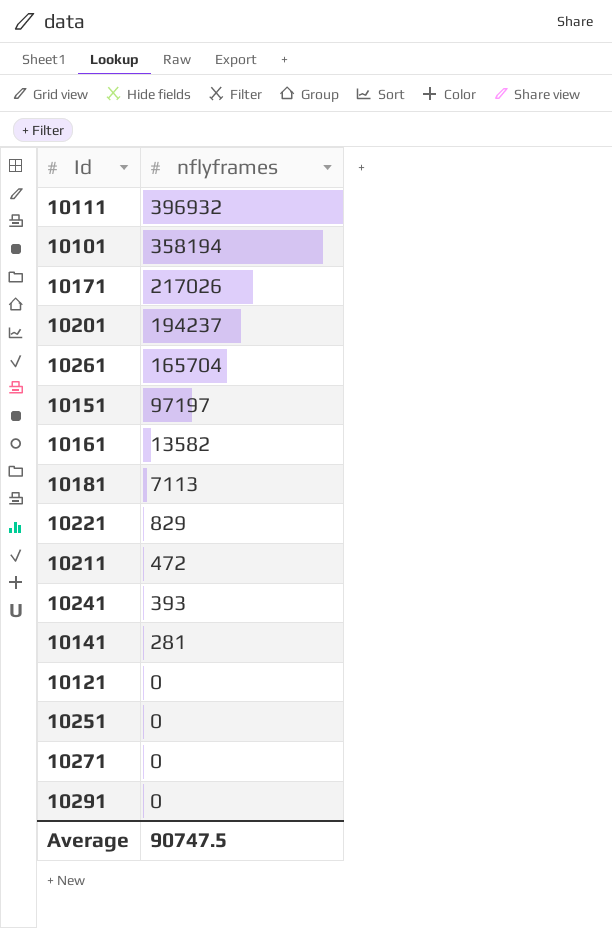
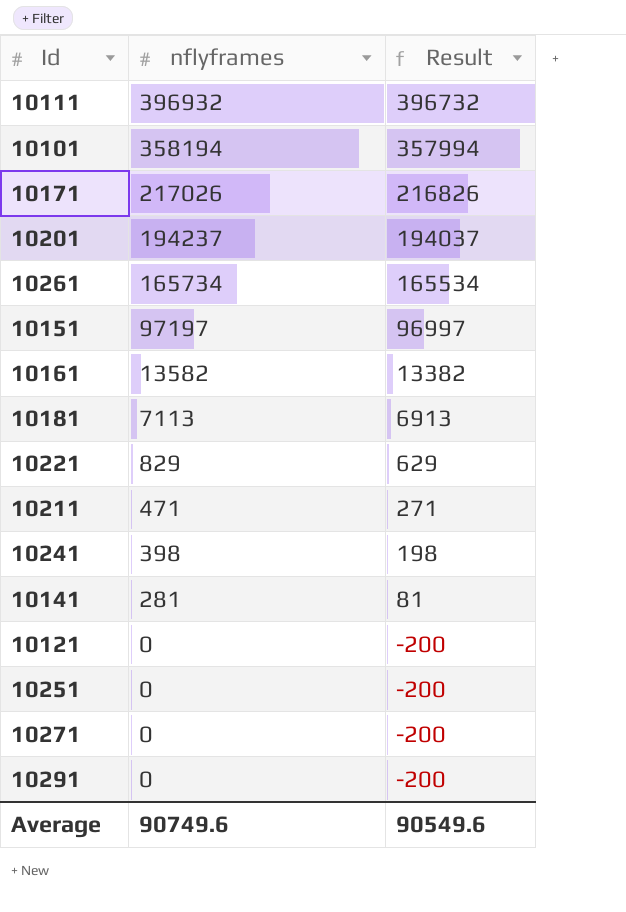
column Result | formula: none -> [nflyframes] - 200
10261 | nflyframes: 165704 -> 165734
10211 | nflyframes: 472 -> 471
10241 | nflyframes: 393 -> 398
Average | nflyframes: 90747.5 -> 90749.6

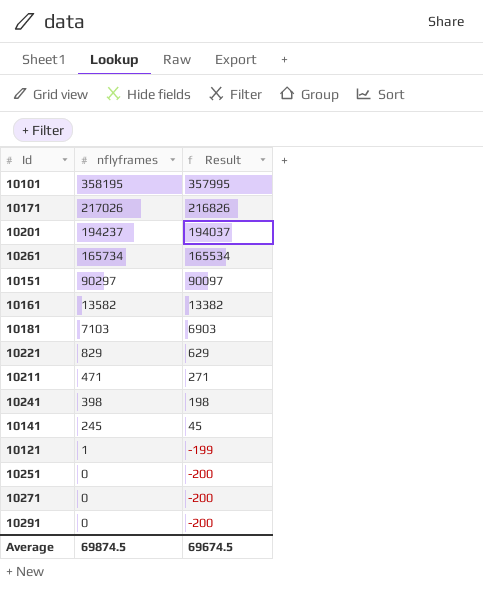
row 10111: 396932 | 396732 -> none
10101 | nflyframes: 358194 -> 358195
10101 | Result: 357994 -> 357995
10151 | nflyframes: 97197 -> 90297
10151 | Result: 96997 -> 90097
10181 | nflyframes: 7113 -> 7103
10181 | Result: 6913 -> 6903
10141 | nflyframes: 281 -> 245
10141 | Result: 81 -> 45
10121 | nflyframes: 0 -> 1
10121 | Result: -200 -> -199
Average | nflyframes: 90749.6 -> 69874.5
Average | Result: 90549.6 -> 69674.5

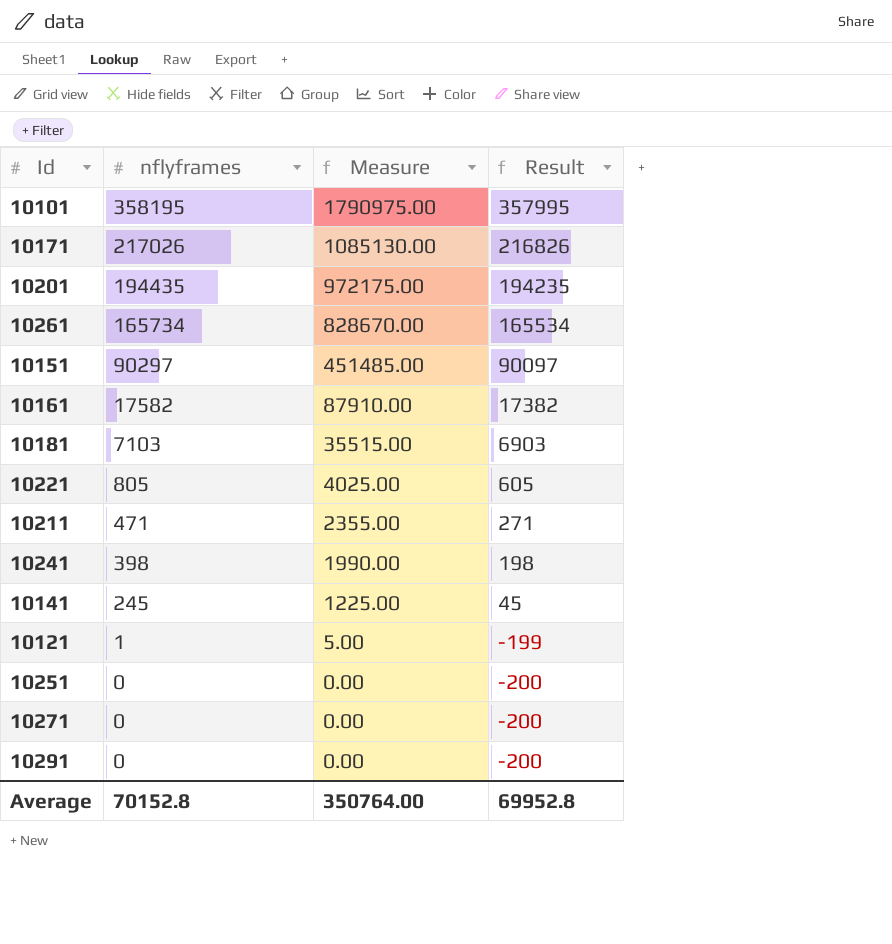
column Measure | formula: none -> [nflyframes] * 5
10201 | nflyframes: 194237 -> 194435
10201 | Result: 194037 -> 194235
10161 | nflyframes: 13582 -> 17582
10161 | Result: 13382 -> 17382
10221 | nflyframes: 829 -> 805
10221 | Result: 629 -> 605
Average | nflyframes: 69874.5 -> 70152.8
Average | Result: 69674.5 -> 69952.8

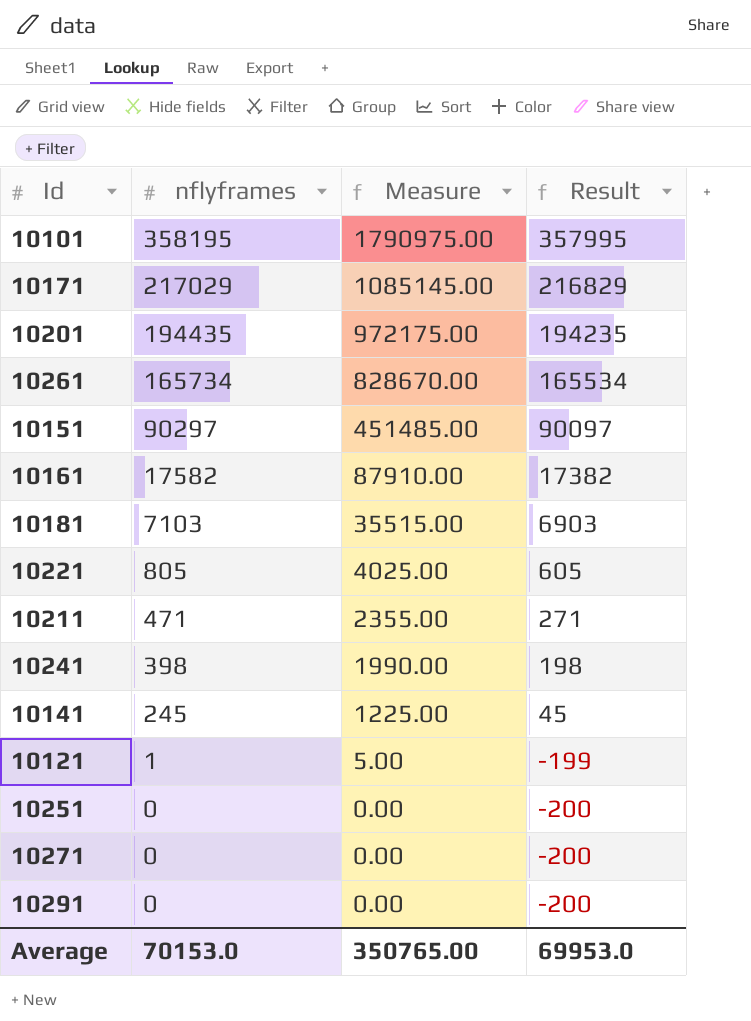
10171 | nflyframes: 217026 -> 217029
10171 | Measure: 1085130.00 -> 1085145.00
10171 | Result: 216826 -> 216829
Average | nflyframes: 70152.8 -> 70153.0
Average | Measure: 350764.00 -> 350765.00
Average | Result: 69952.8 -> 69953.0

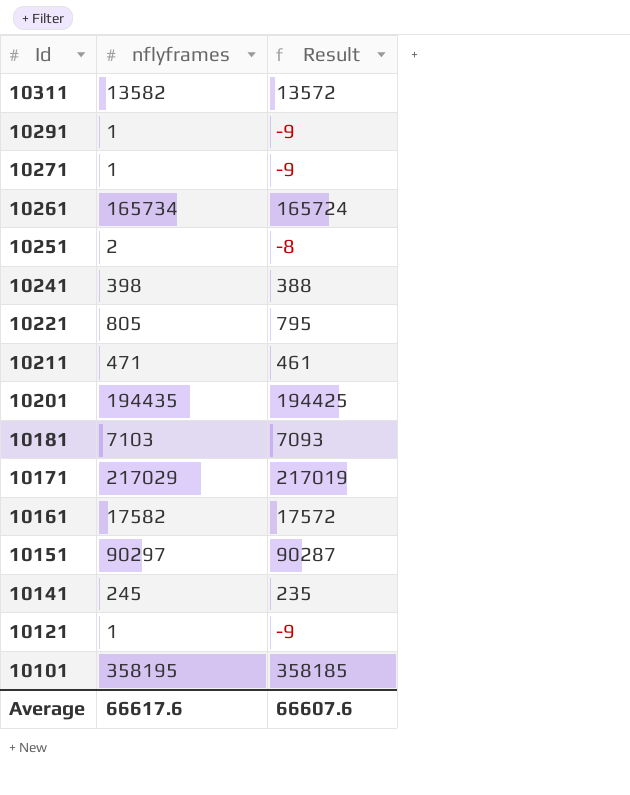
row order: nflyframes descending -> Id descending
column Measure | formula: [nflyframes] * 5 -> none
column Result | formula: [nflyframes] - 200 -> [nflyframes] - 10
row 10311: none -> 13582 | 13572
10291 | nflyframes: 0 -> 1
10271 | nflyframes: 0 -> 1
10251 | nflyframes: 0 -> 2
Average | nflyframes: 70153.0 -> 66617.6
Average | Result: 69953.0 -> 66607.6

